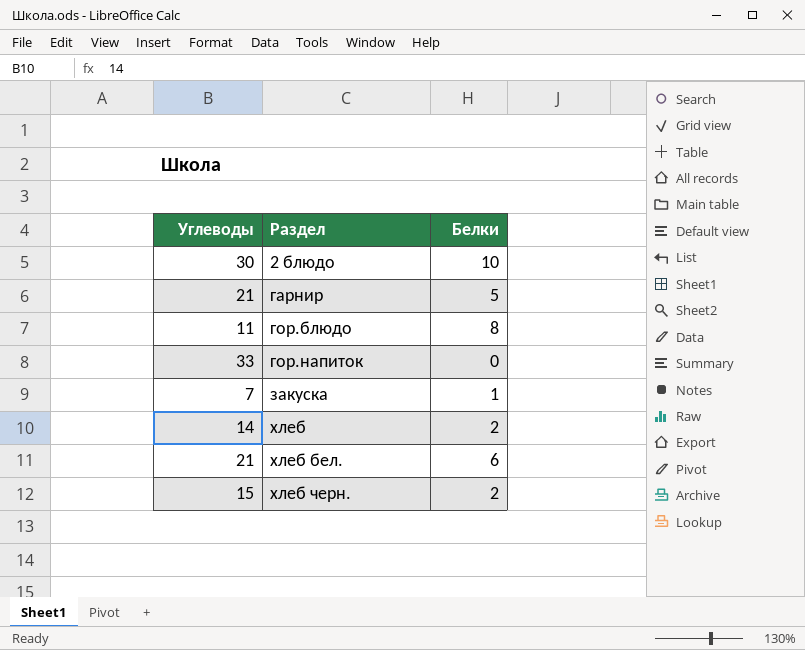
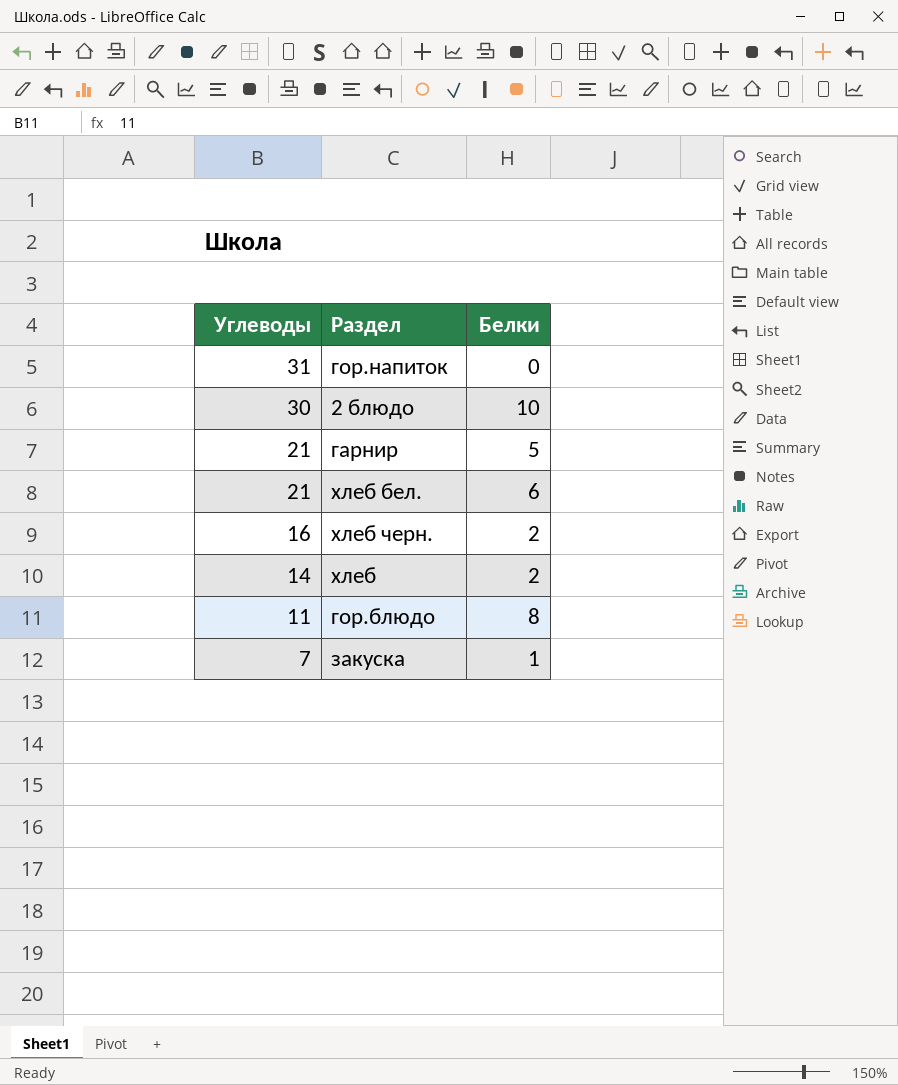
row order: Раздел ascending -> Углеводы descending
гор.напиток | Углеводы: 33 -> 31
хлеб черн. | Углеводы: 15 -> 16

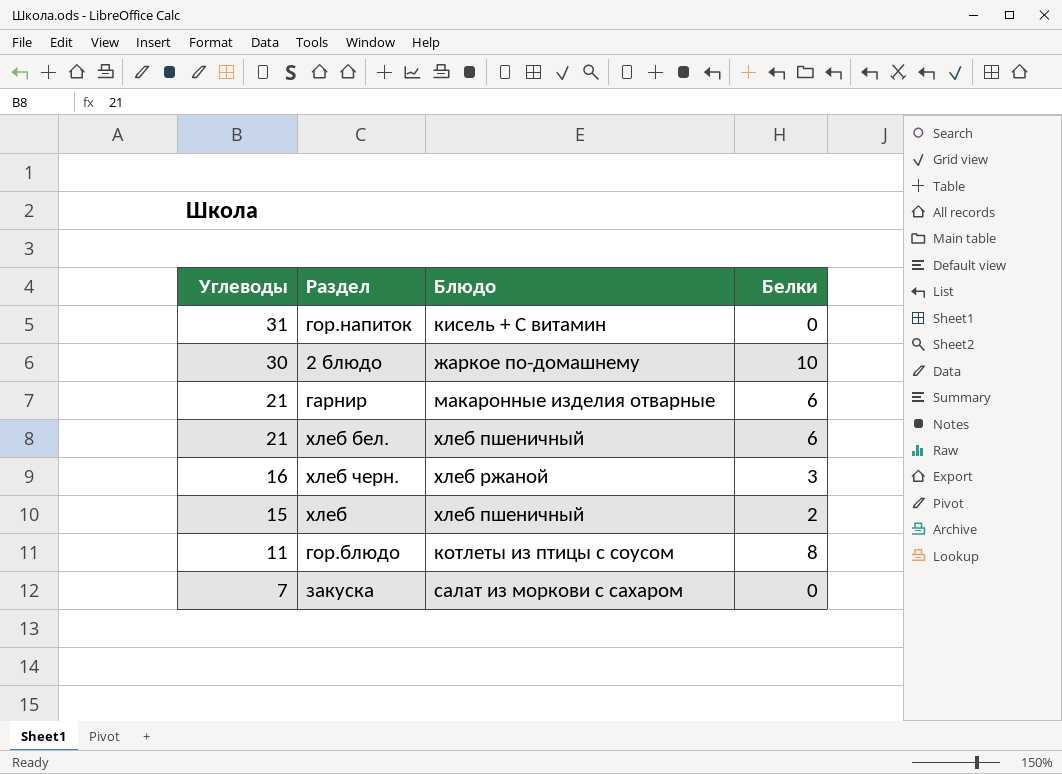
column Блюдо | position: none -> 3
гарнир | Белки: 5 -> 6
хлеб черн. | Белки: 2 -> 3
хлеб | Углеводы: 14 -> 15
закуска | Белки: 1 -> 0

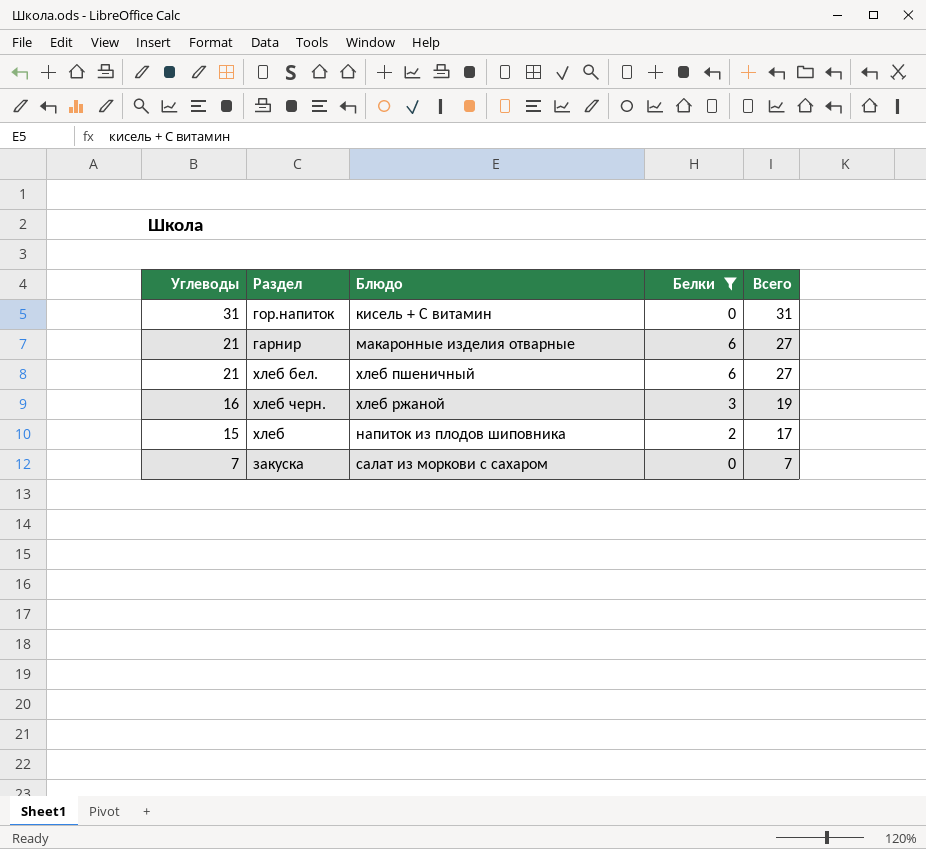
filter: none -> Белки <= 6
column Всего | formula: none -> [Углеводы] + [Белки]
хлеб | Блюдо: хлеб пшеничный -> напиток из плодов шиповника

